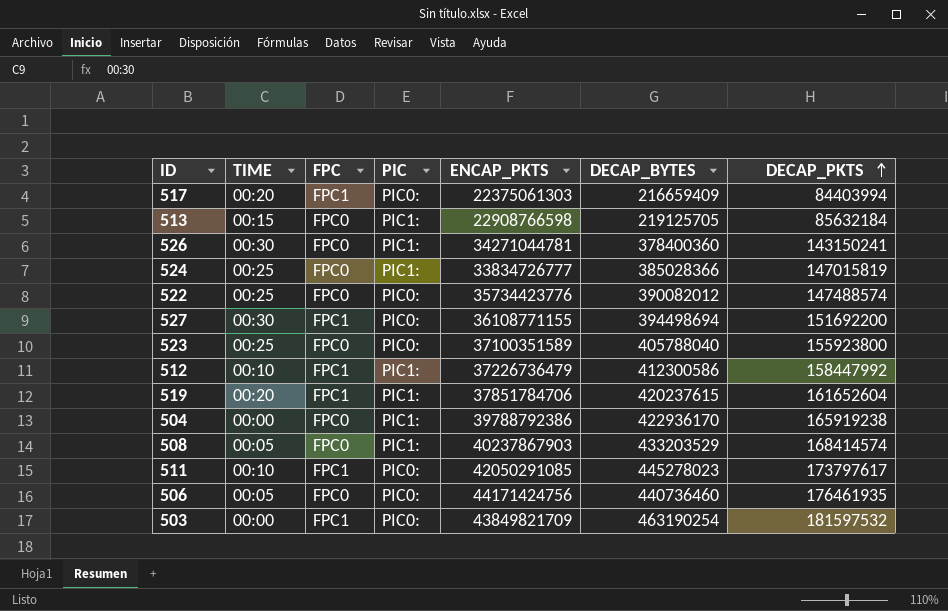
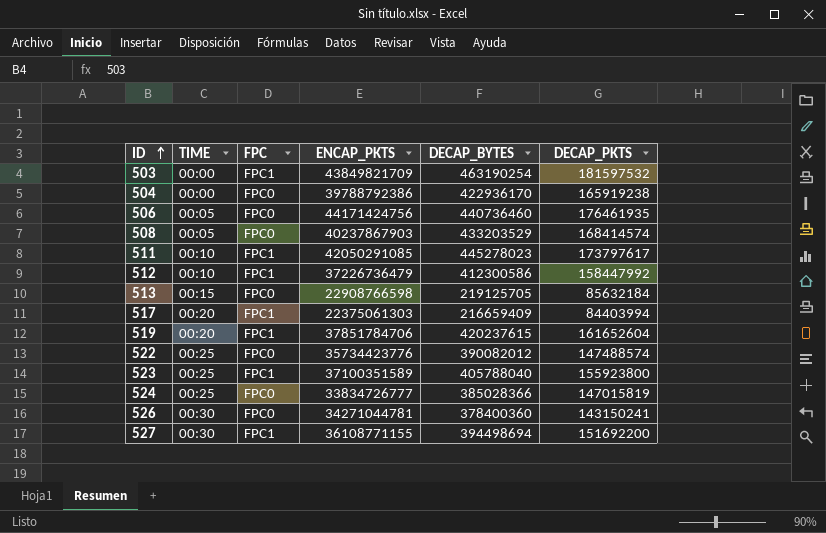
row order: DECAP_PKTS ascending -> ID ascending
column PIC | position: 4 -> none
523 | FPC: FPC0 -> FPC1

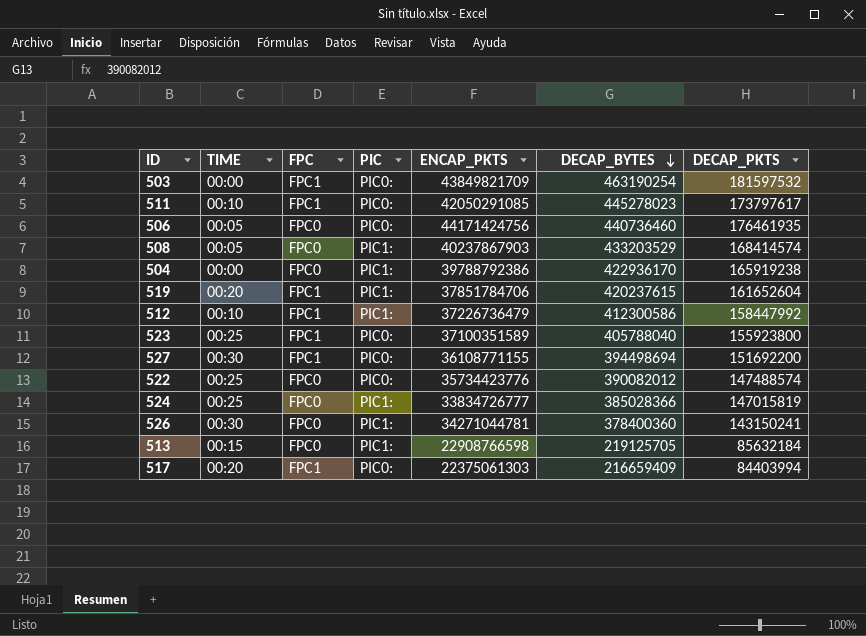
row order: ID ascending -> DECAP_BYTES descending
column PIC | position: none -> 4

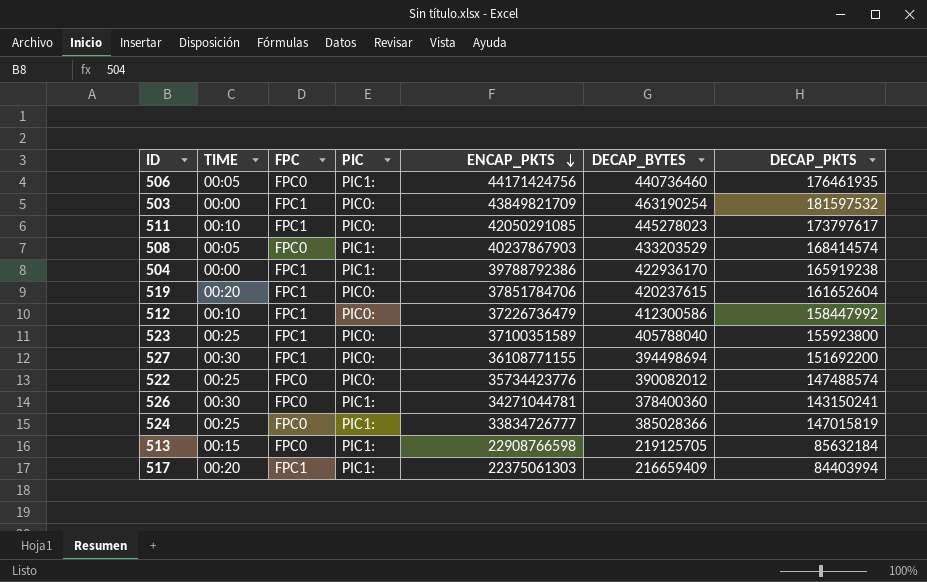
row order: DECAP_BYTES descending -> ENCAP_PKTS descending
506 | PIC: PIC0: -> PIC1:
504 | FPC: FPC0 -> FPC1
519 | PIC: PIC1: -> PIC0:
512 | PIC: PIC1: -> PIC0:
517 | PIC: PIC0: -> PIC1:

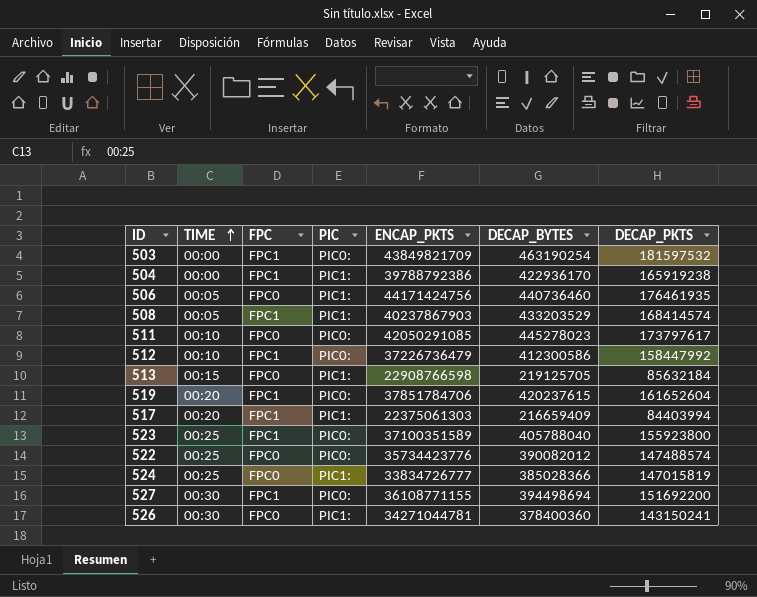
row order: ENCAP_PKTS descending -> TIME ascending
508 | FPC: FPC0 -> FPC1
511 | FPC: FPC1 -> FPC0

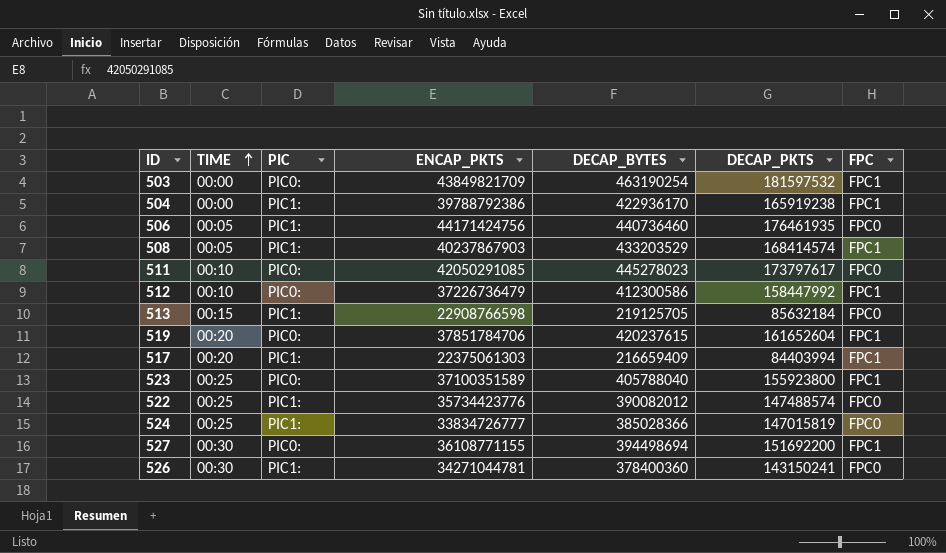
column FPC | position: 3 -> 7
522 | PIC: PIC0: -> PIC1:

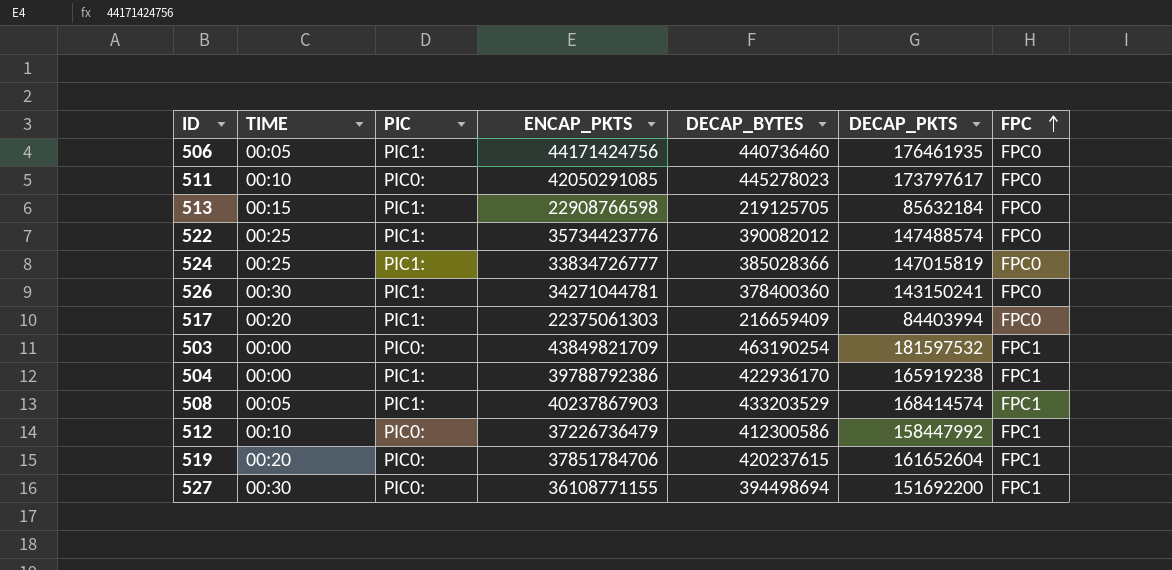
row order: TIME ascending -> FPC ascending
row 523: 00:25 | PIC0: | 37100351589 | 405788040 | 155923800 | FPC1 -> none
517 | FPC: FPC1 -> FPC0

